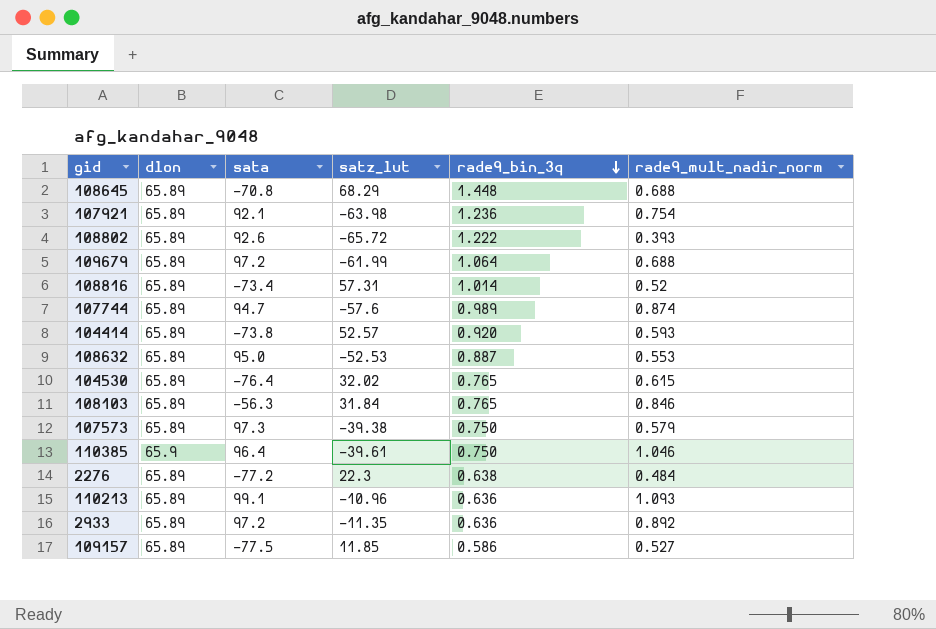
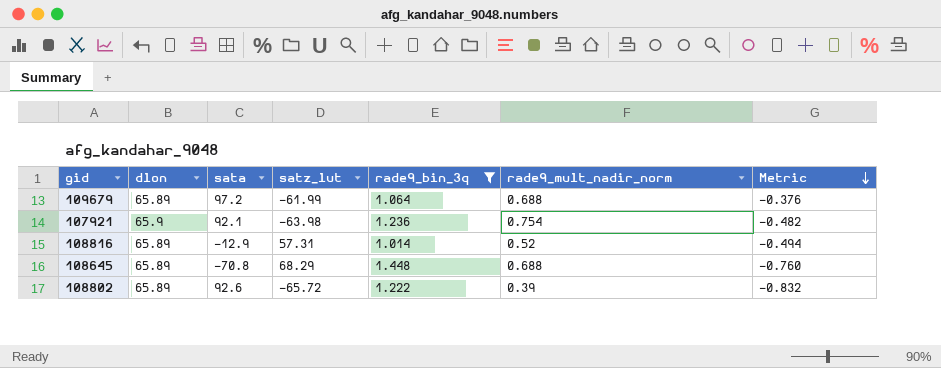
filter: none -> rade9_bin_3q >= 1.014
row order: rade9_bin_3q descending -> Metric descending
column Metric | formula: none -> [rade9_mult_nadir_norm] - [rade9_bin_3q]
107921 | dlon: 65.89 -> 65.9
108816 | sata: -73.4 -> -12.9
108802 | rade9_mult_nadir_norm: 0.393 -> 0.39

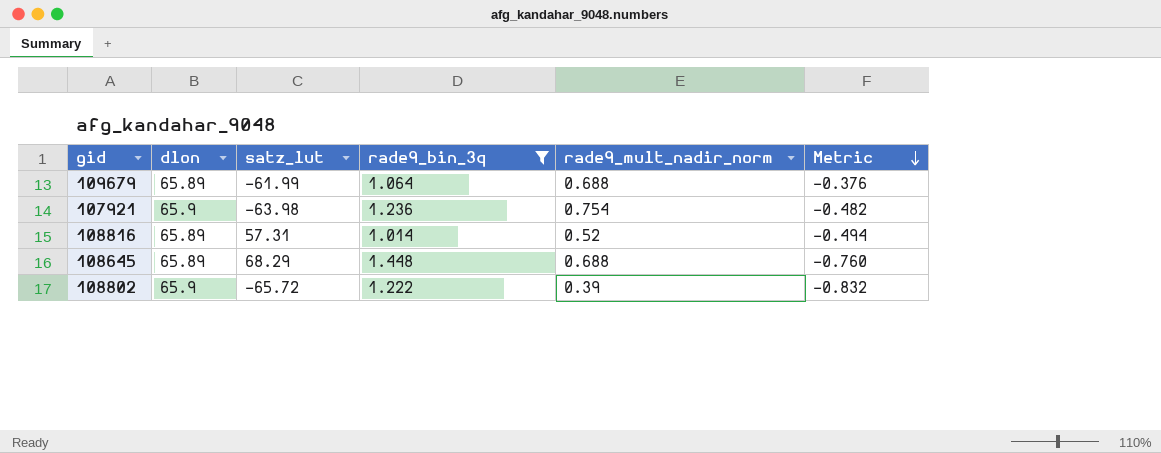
column sata | position: 3 -> none
108802 | dlon: 65.89 -> 65.9

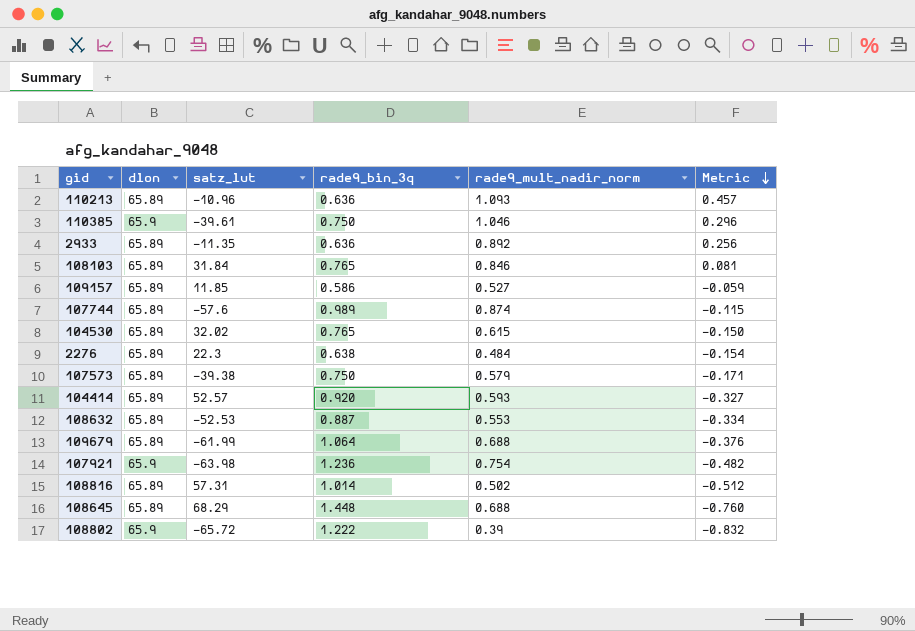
filter: rade9_bin_3q >= 1.014 -> none
108816 | rade9_mult_nadir_norm: 0.52 -> 0.502
108816 | Metric: -0.494 -> -0.512

